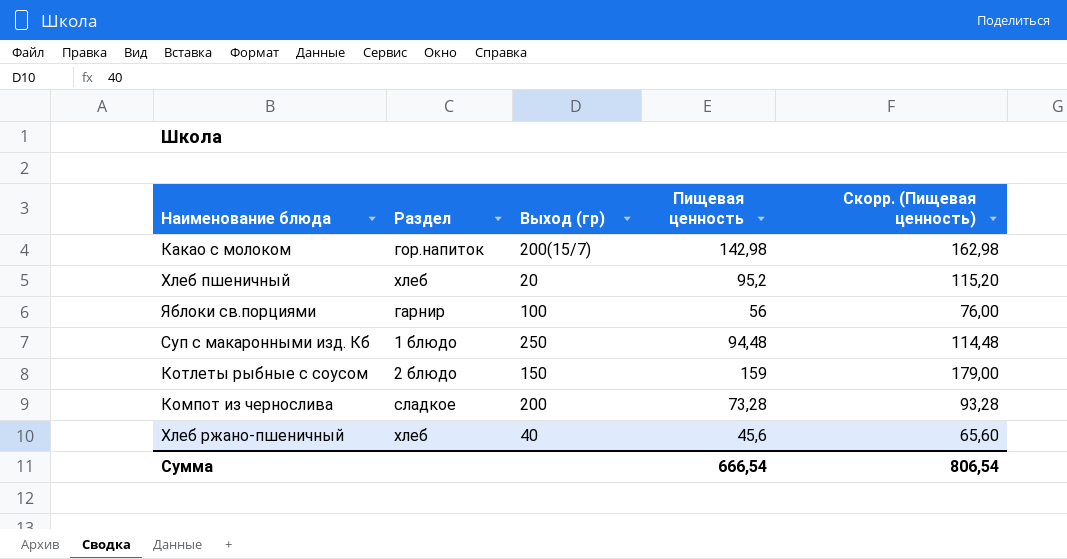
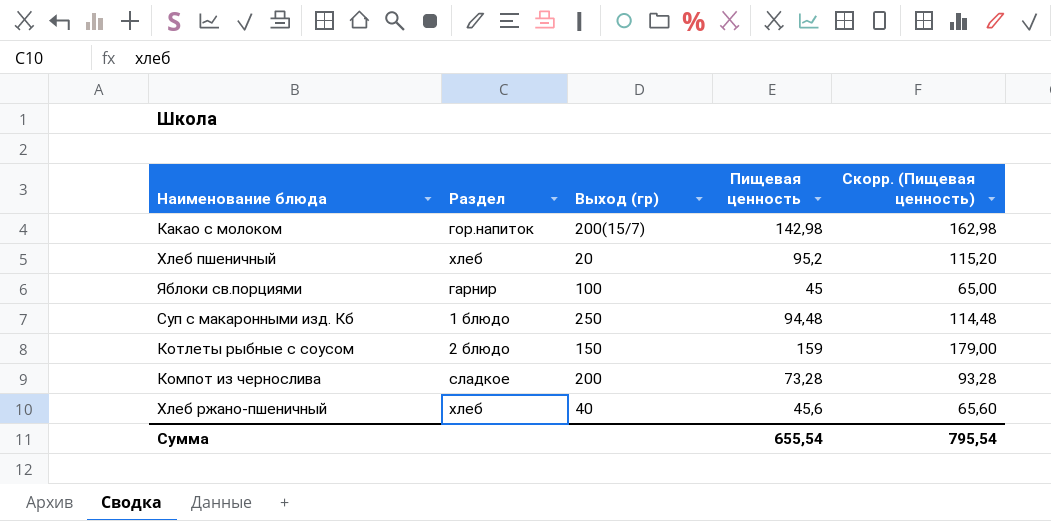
Яблоки св.порциями | Пищевая ценность: 56 -> 45
Яблоки св.порциями | Скорр. (Пищевая ценность): 76,00 -> 65,00
Сумма | Пищевая ценность: 666,54 -> 655,54
Сумма | Скорр. (Пищевая ценность): 806,54 -> 795,54

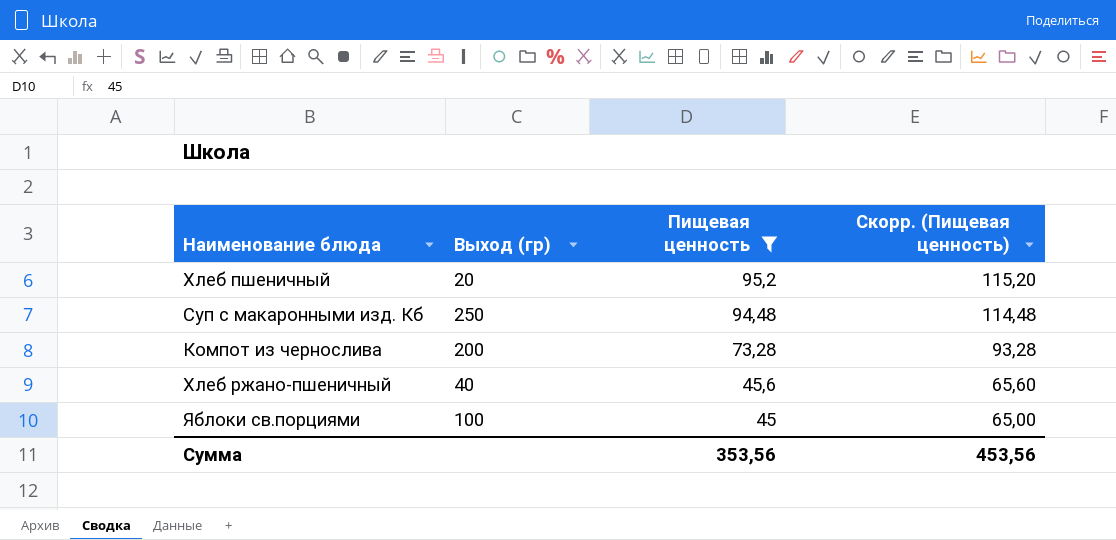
filter: none -> Пищевая ценность <= 95,2
row order: none -> Пищевая ценность descending
column Раздел | position: 2 -> none
Сумма | Пищевая ценность: 655,54 -> 353,56
Сумма | Скорр. (Пищевая ценность): 795,54 -> 453,56

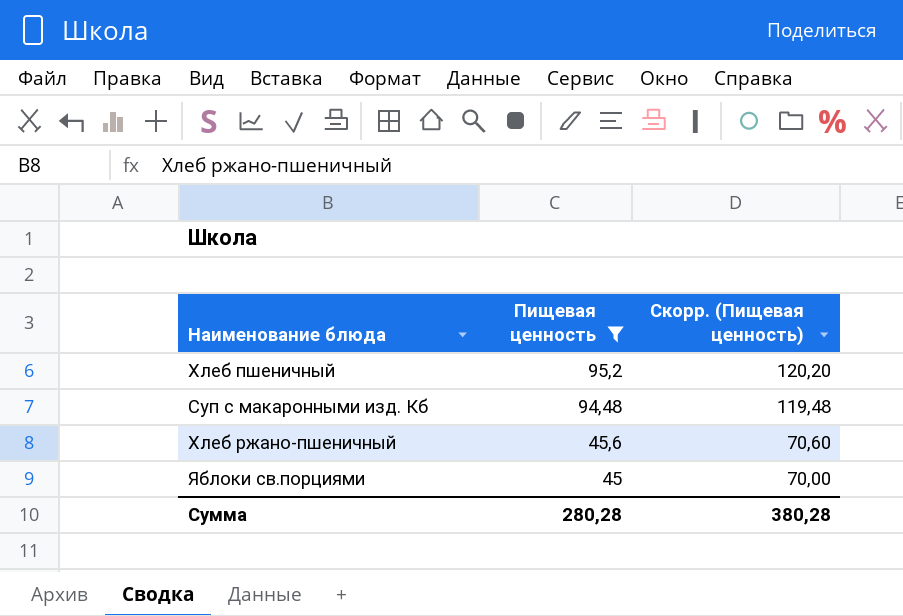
column Выход (гр) | position: 2 -> none
column Скорр. (Пищевая ценность) | formula: [Пищевая ценность] + 20 -> [Пищевая ценность] + 25
row Компот из чернослива: 200 | 73,28 | 93,28 -> none
Сумма | Пищевая ценность: 353,56 -> 280,28
Сумма | Скорр. (Пищевая ценность): 453,56 -> 380,28

